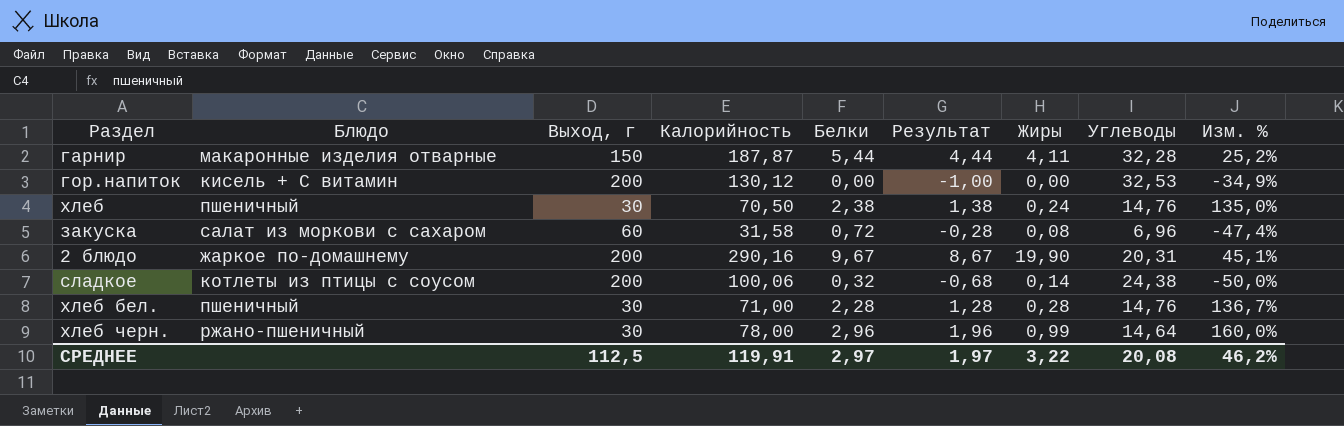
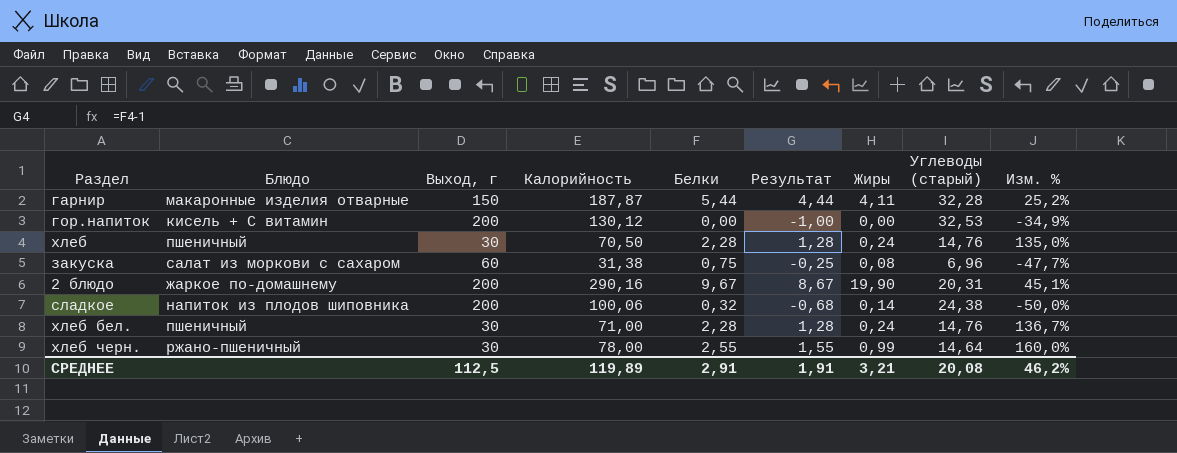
column name: Углеводы -> Углеводы (старый)
хлеб | Белки: 2,38 -> 2,28
хлеб | Результат: 1,38 -> 1,28
закуска | Калорийность: 31,58 -> 31,38
закуска | Белки: 0,72 -> 0,75
закуска | Результат: -0,28 -> -0,25
закуска | Изм. %: -47,4% -> -47,7%
сладкое | Блюдо: котлеты из птицы с соусом -> напиток из плодов шиповника
хлеб бел. | Жиры: 0,28 -> 0,24
хлеб черн. | Белки: 2,96 -> 2,55
хлеб черн. | Результат: 1,96 -> 1,55
СРЕДНЕЕ | Калорийность: 119,91 -> 119,89
СРЕДНЕЕ | Белки: 2,97 -> 2,91
СРЕДНЕЕ | Результат: 1,97 -> 1,91
СРЕДНЕЕ | Жиры: 3,22 -> 3,21

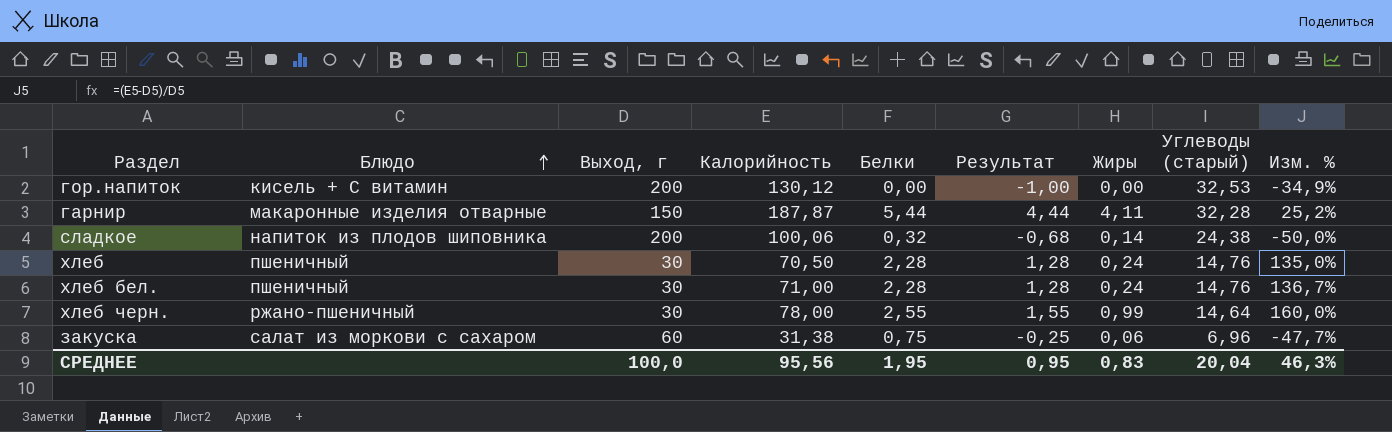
row order: none -> Блюдо ascending
row 2 блюдо: жаркое по-домашнему | 200 | 290,16 | 9,67 | 8,67 | 19,90 | 20,31 | 45,1% -> none
закуска | Жиры: 0,08 -> 0,06
СРЕДНЕЕ | Выход, г: 112,5 -> 100,0
СРЕДНЕЕ | Калорийность: 119,89 -> 95,56
СРЕДНЕЕ | Белки: 2,91 -> 1,95
СРЕДНЕЕ | Результат: 1,91 -> 0,95
СРЕДНЕЕ | Жиры: 3,21 -> 0,83
СРЕДНЕЕ | Углеводы (старый): 20,08 -> 20,04
СРЕДНЕЕ | Изм. %: 46,2% -> 46,3%

